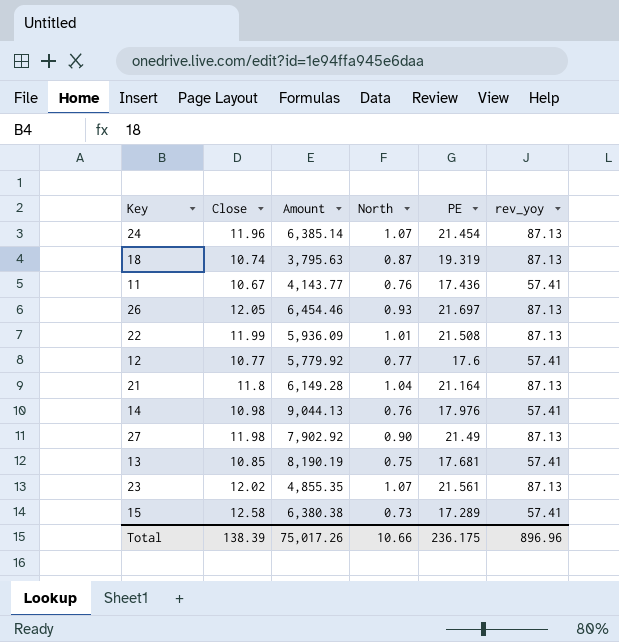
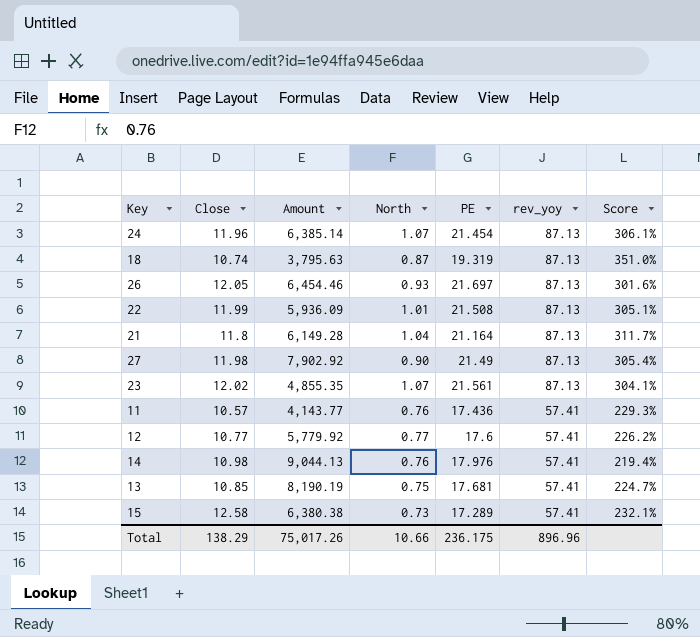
row order: none -> rev_yoy descending
column Score | formula: none -> ([rev_yoy] - [PE]) / [PE]
11 | Close: 10.67 -> 10.57
Total | Close: 138.39 -> 138.29

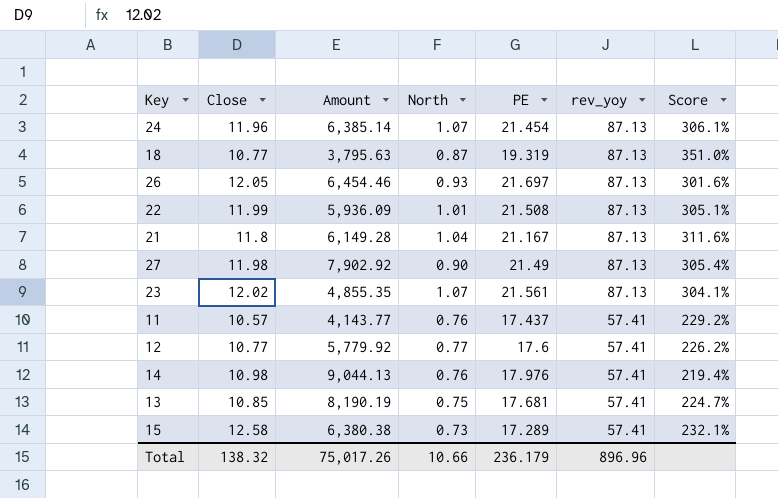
18 | Close: 10.74 -> 10.77
21 | PE: 21.164 -> 21.167
21 | Score: 311.7% -> 311.6%
11 | PE: 17.436 -> 17.437
11 | Score: 229.3% -> 229.2%
Total | Close: 138.29 -> 138.32
Total | PE: 236.175 -> 236.179

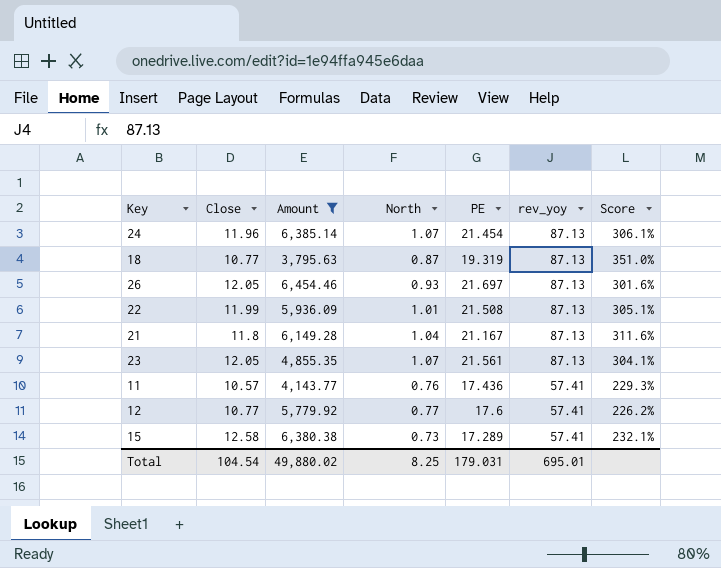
filter: none -> Amount <= 6,454.46
23 | Close: 12.02 -> 12.05
11 | PE: 17.437 -> 17.436
11 | Score: 229.2% -> 229.3%
Total | Close: 138.32 -> 104.54
Total | Amount: 75,017.26 -> 49,880.02
Total | North: 10.66 -> 8.25
Total | PE: 236.179 -> 179.031
Total | rev_yoy: 896.96 -> 695.01

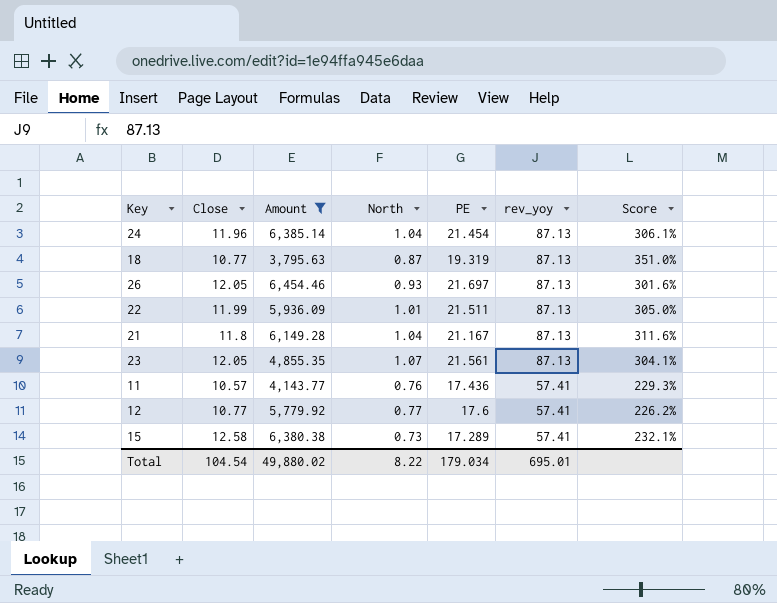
24 | North: 1.07 -> 1.04
22 | PE: 21.508 -> 21.511
22 | Score: 305.1% -> 305.0%
Total | North: 8.25 -> 8.22
Total | PE: 179.031 -> 179.034

